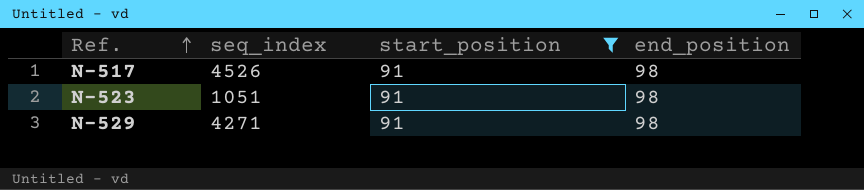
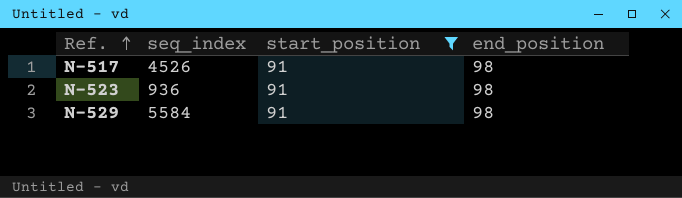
N-523 | seq_index: 1051 -> 936
N-529 | seq_index: 4271 -> 5584

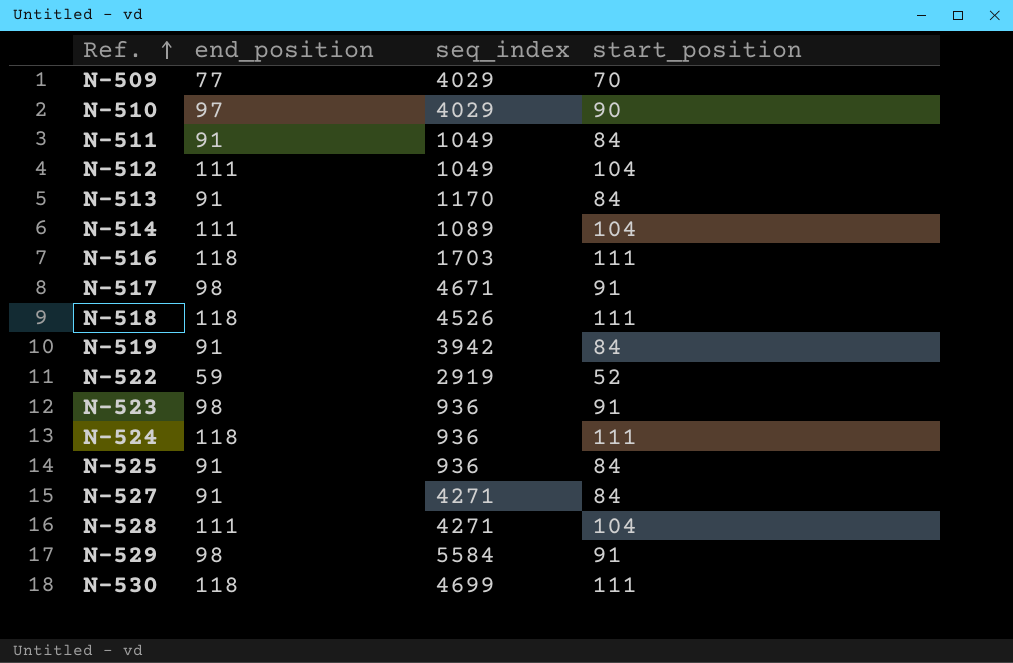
filter: start_position = 91 -> none
column end_position | position: 4 -> 2
N-517 | seq_index: 4526 -> 4671

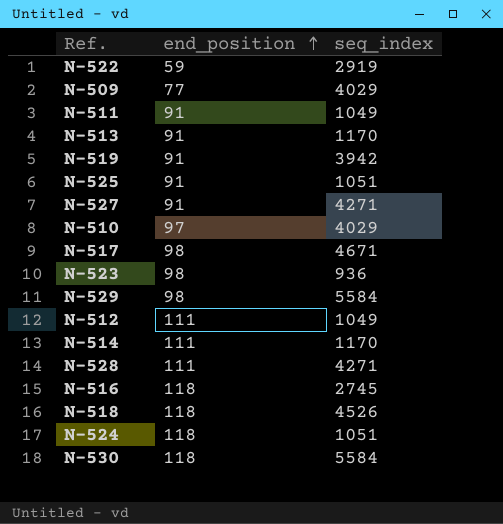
row order: Ref. ascending -> end_position ascending
column start_position | position: 4 -> none
N-525 | seq_index: 936 -> 1051
N-514 | seq_index: 1089 -> 1170
N-516 | seq_index: 1703 -> 2745
N-524 | seq_index: 936 -> 1051
N-530 | seq_index: 4699 -> 5584

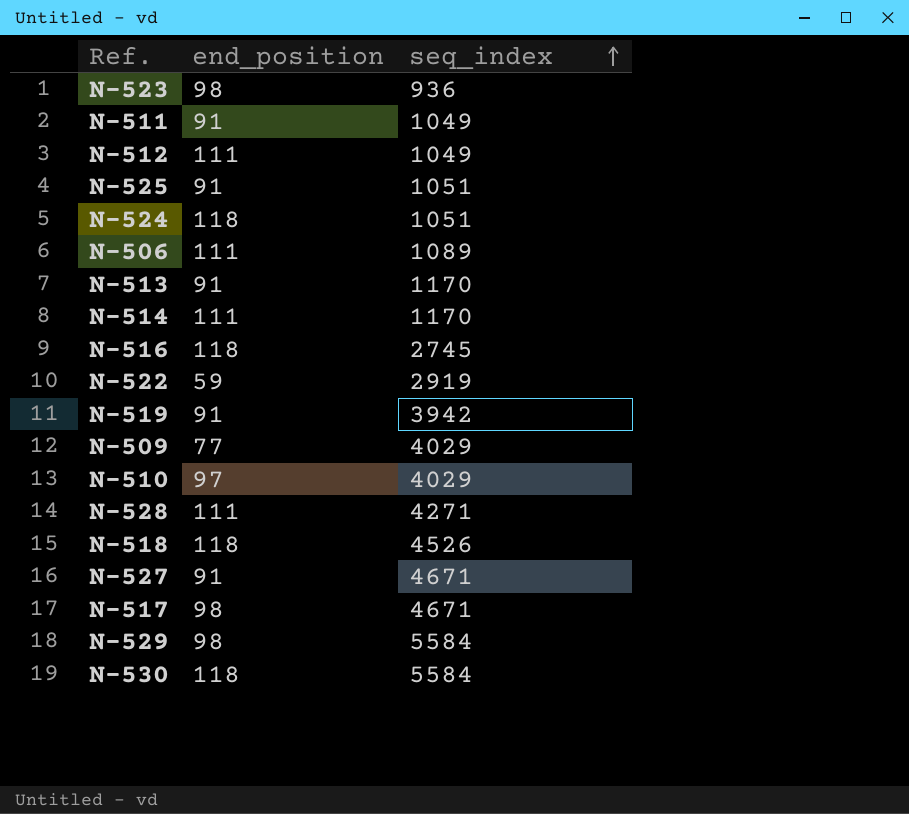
row order: end_position ascending -> seq_index ascending
row N-506: none -> 111 | 1089
N-527 | seq_index: 4271 -> 4671

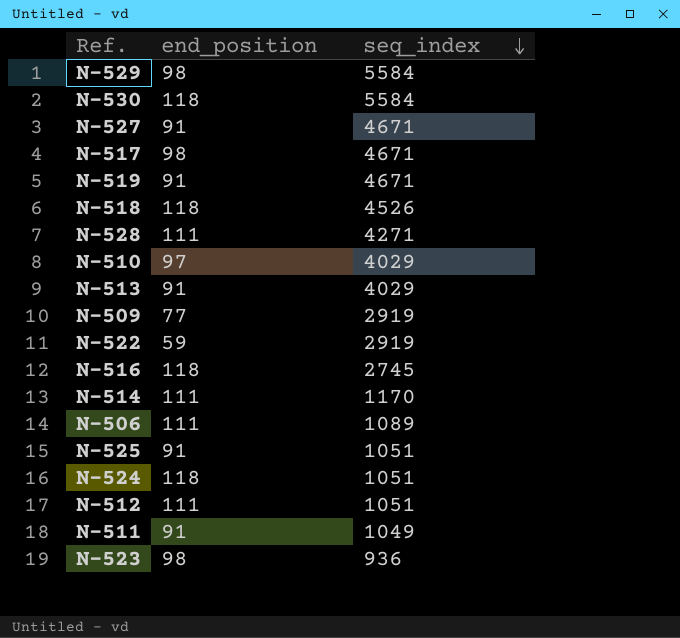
row order: seq_index ascending -> seq_index descending
N-519 | seq_index: 3942 -> 4671
N-513 | seq_index: 1170 -> 4029
N-509 | seq_index: 4029 -> 2919
N-512 | seq_index: 1049 -> 1051

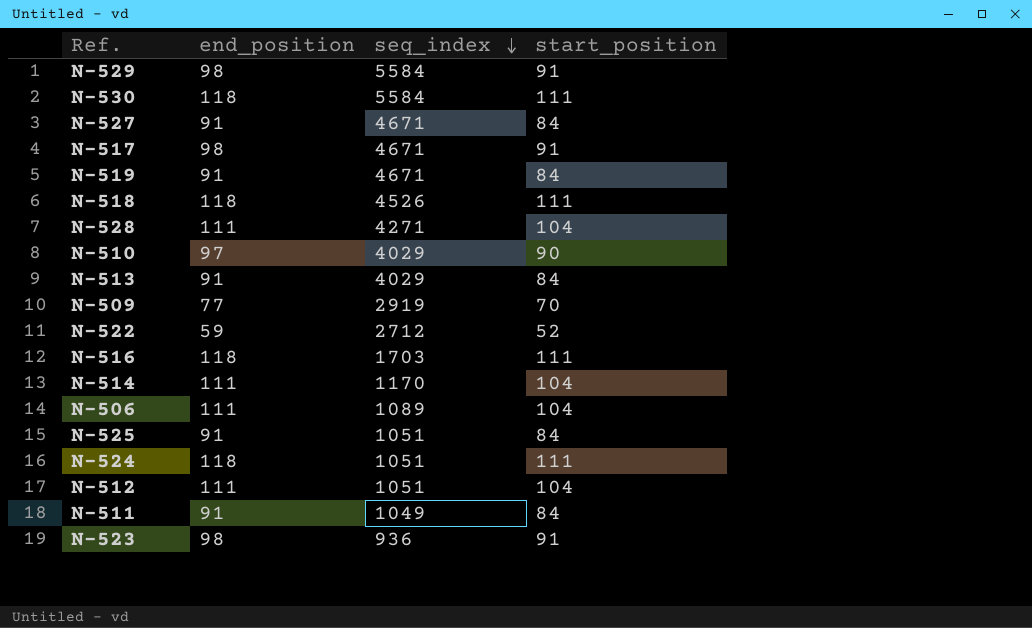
column start_position | position: none -> 4
N-522 | seq_index: 2919 -> 2712
N-516 | seq_index: 2745 -> 1703

